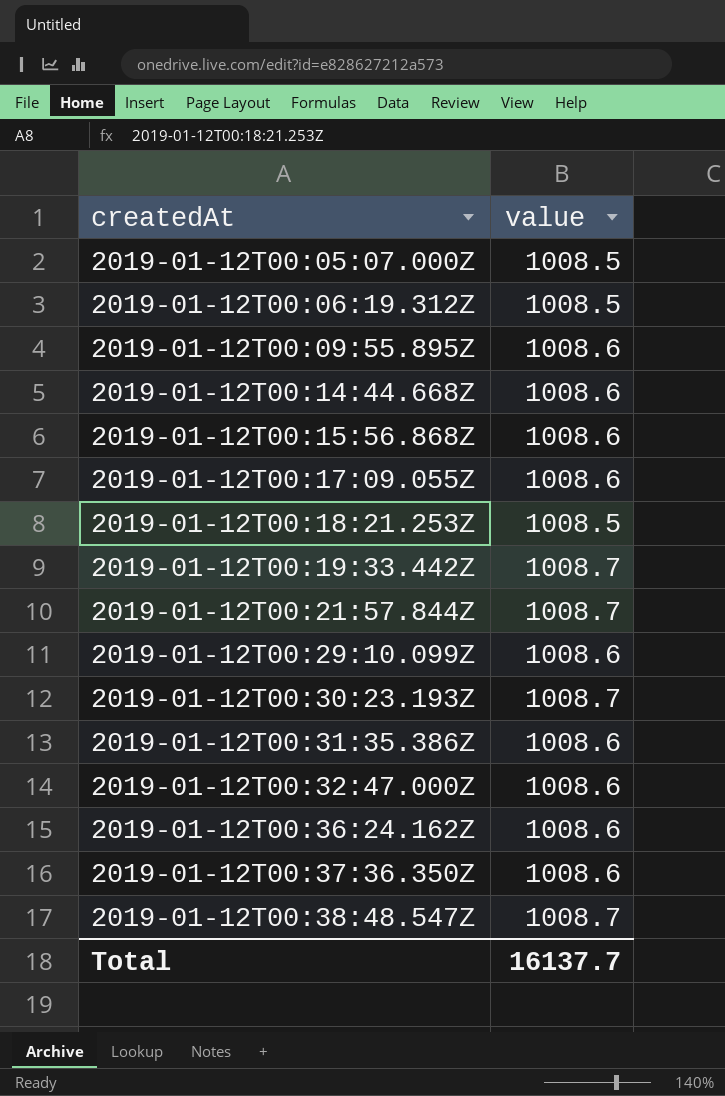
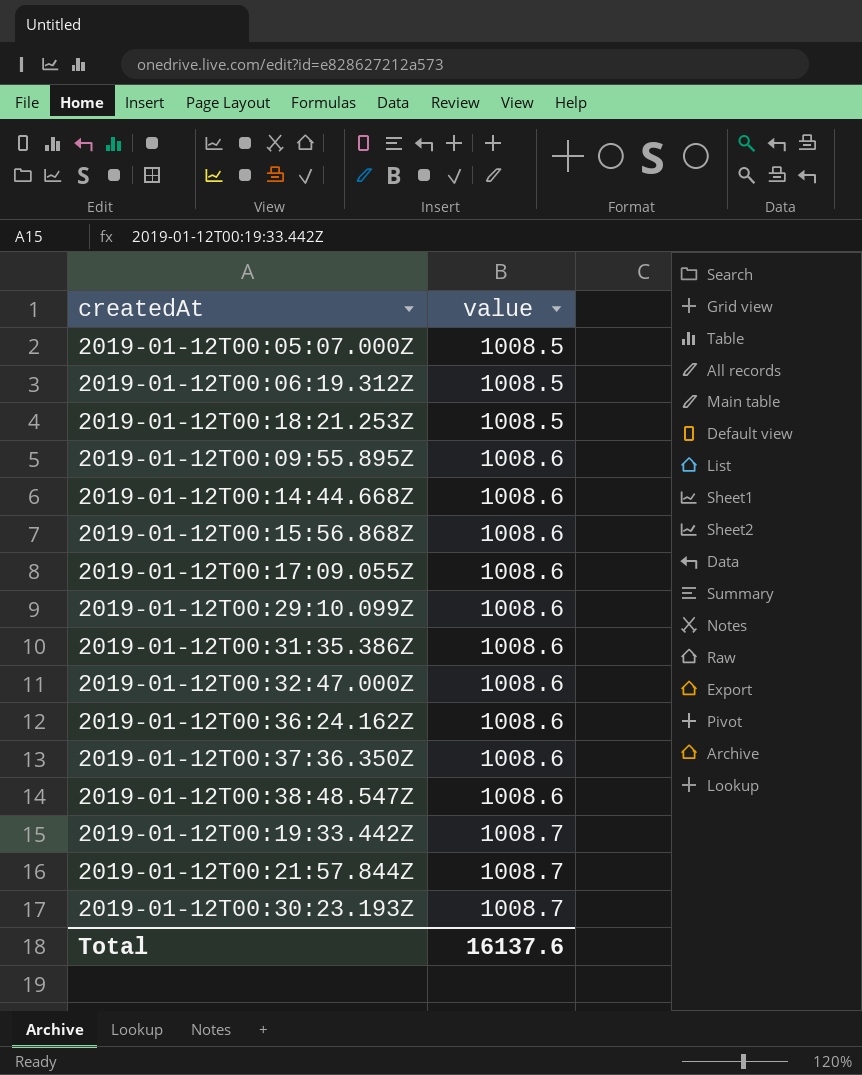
row order: createdAt ascending -> value ascending
2019-01-12T00:38:48.547Z | value: 1008.7 -> 1008.6
Total | value: 16137.7 -> 16137.6

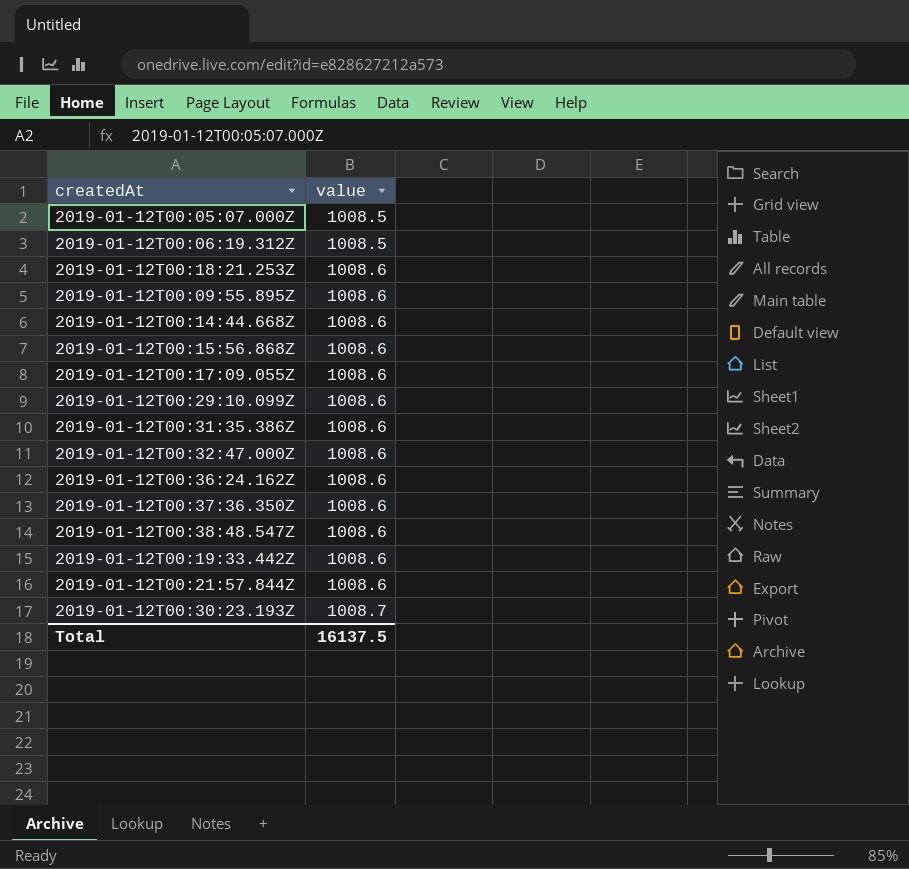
2019-01-12T00:18:21.253Z | value: 1008.5 -> 1008.6
2019-01-12T00:19:33.442Z | value: 1008.7 -> 1008.6
2019-01-12T00:21:57.844Z | value: 1008.7 -> 1008.6
Total | value: 16137.6 -> 16137.5

